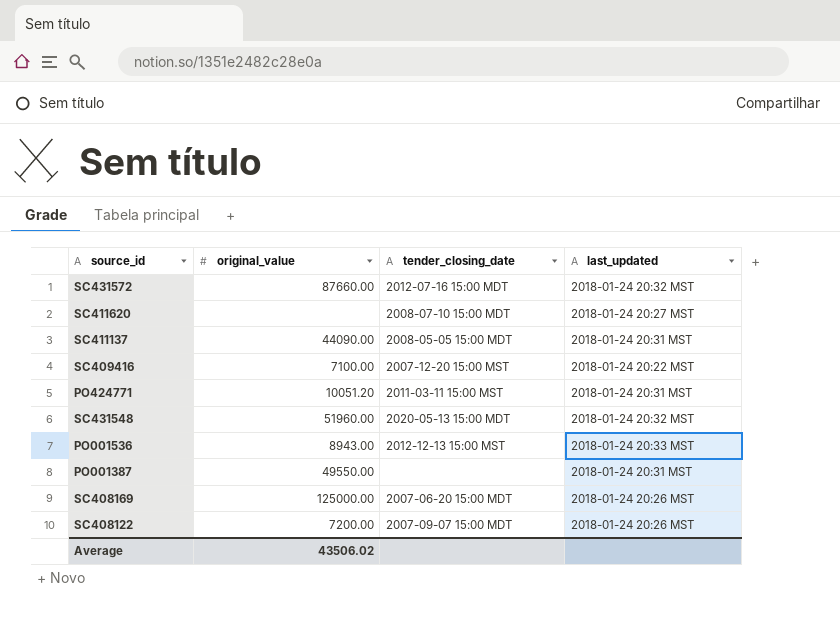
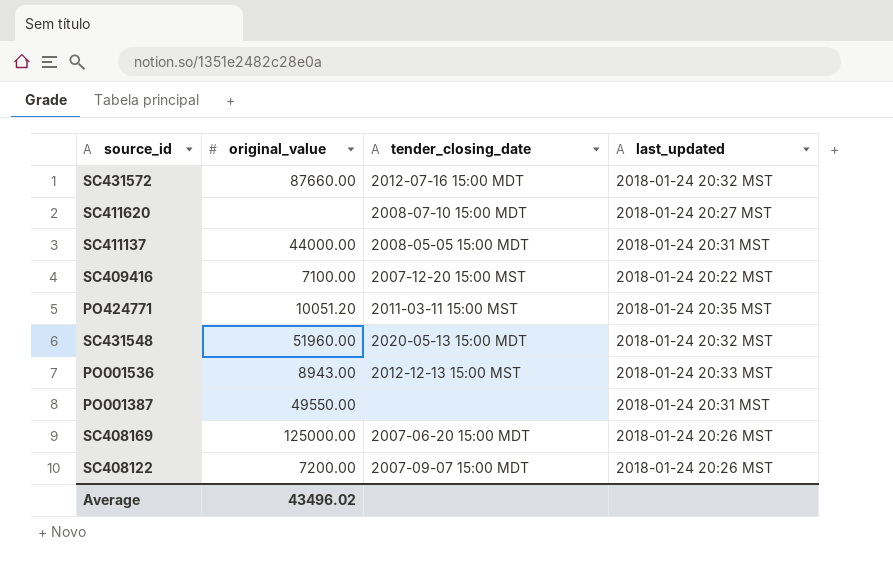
SC411137 | original_value: 44090.00 -> 44000.00
PO424771 | last_updated: 2018-01-24 20:31 MST -> 2018-01-24 20:35 MST
Average | original_value: 43506.02 -> 43496.02

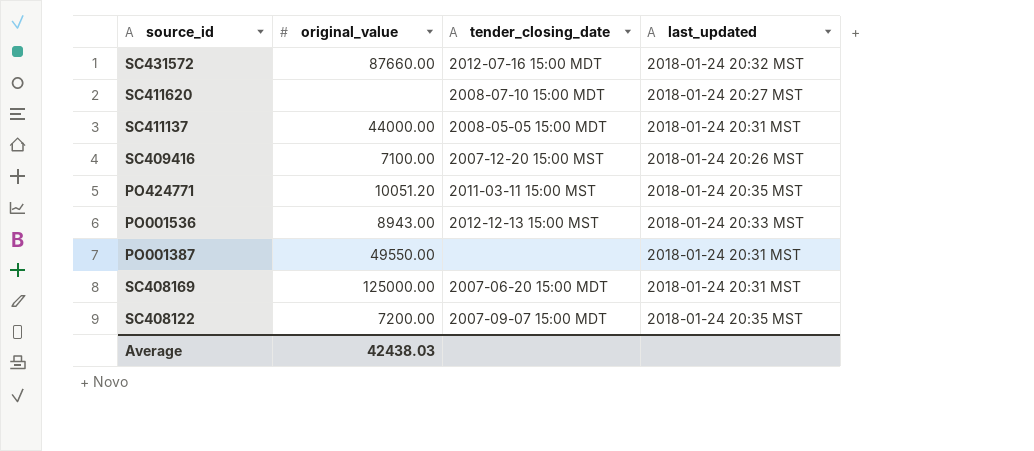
row SC431548: 51960.00 | 2020-05-13 15:00 MDT | 2018-01-24 20:32 MST -> none
SC409416 | last_updated: 2018-01-24 20:22 MST -> 2018-01-24 20:26 MST
SC408169 | last_updated: 2018-01-24 20:26 MST -> 2018-01-24 20:31 MST
SC408122 | last_updated: 2018-01-24 20:26 MST -> 2018-01-24 20:35 MST
Average | original_value: 43496.02 -> 42438.03

